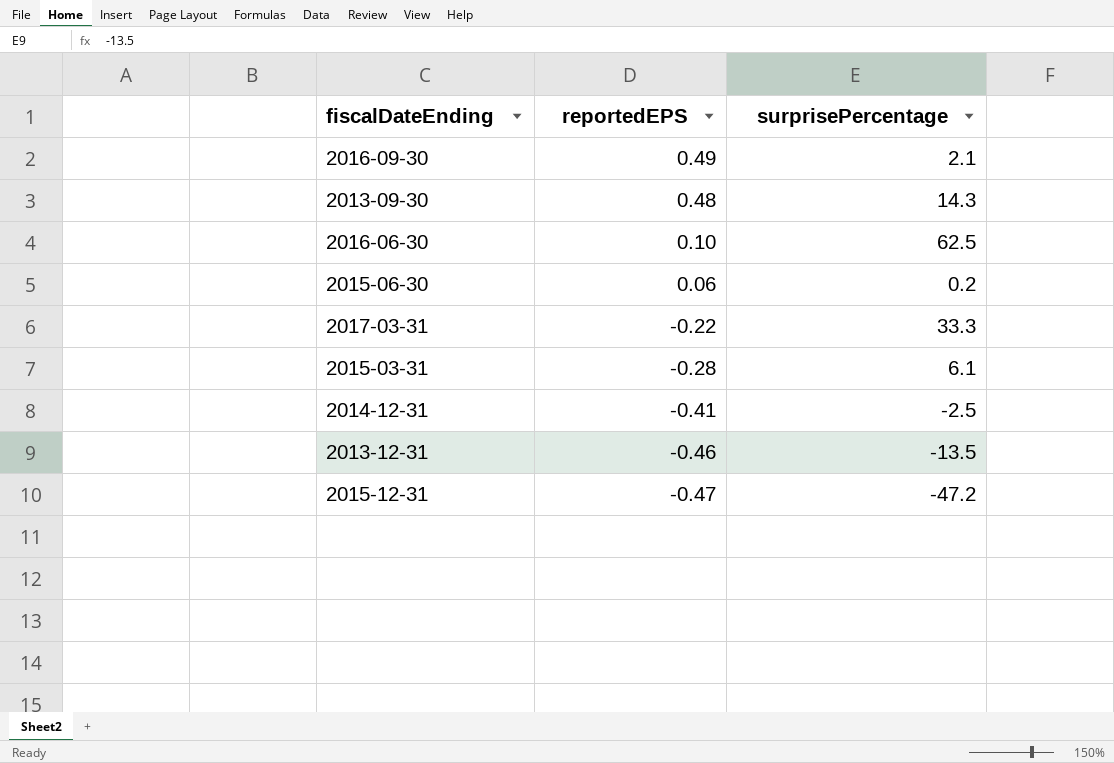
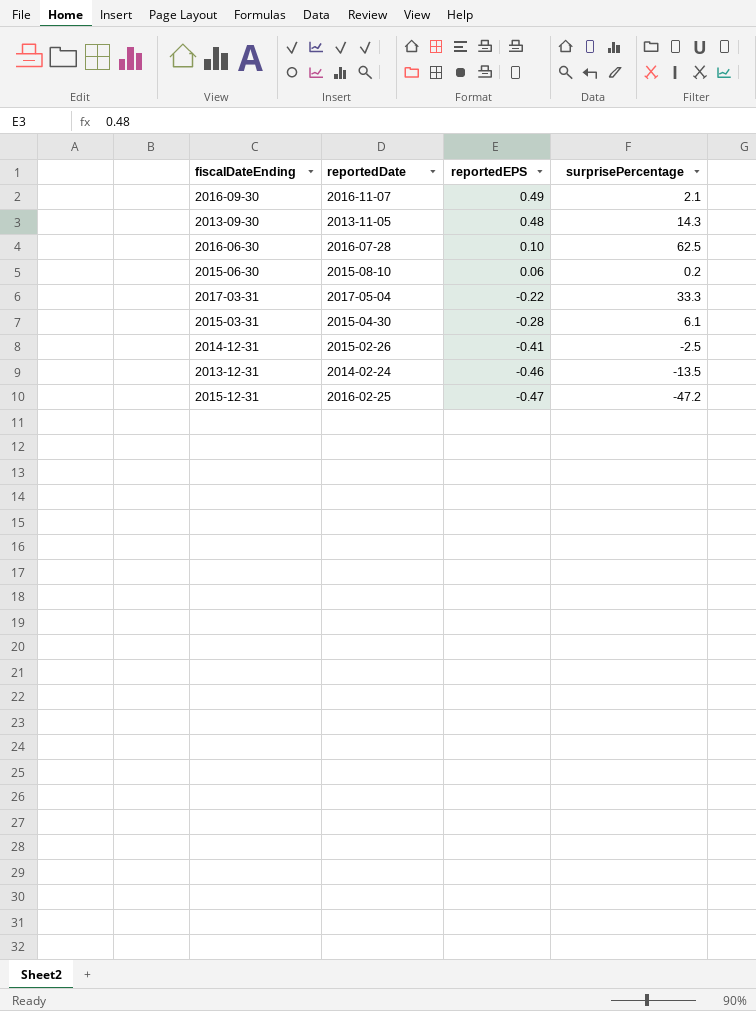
column reportedDate | position: none -> 2

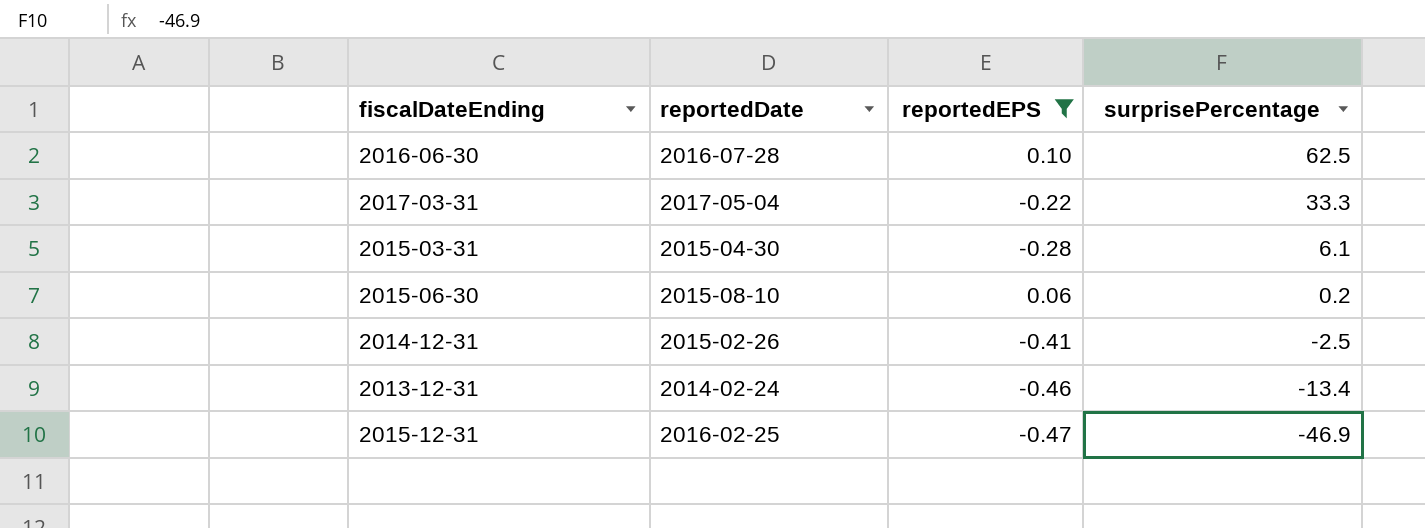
filter: none -> reportedEPS <= 0.10
row order: reportedEPS descending -> surprisePercentage descending
2013-12-31 | surprisePercentage: -13.5 -> -13.4
2015-12-31 | surprisePercentage: -47.2 -> -46.9

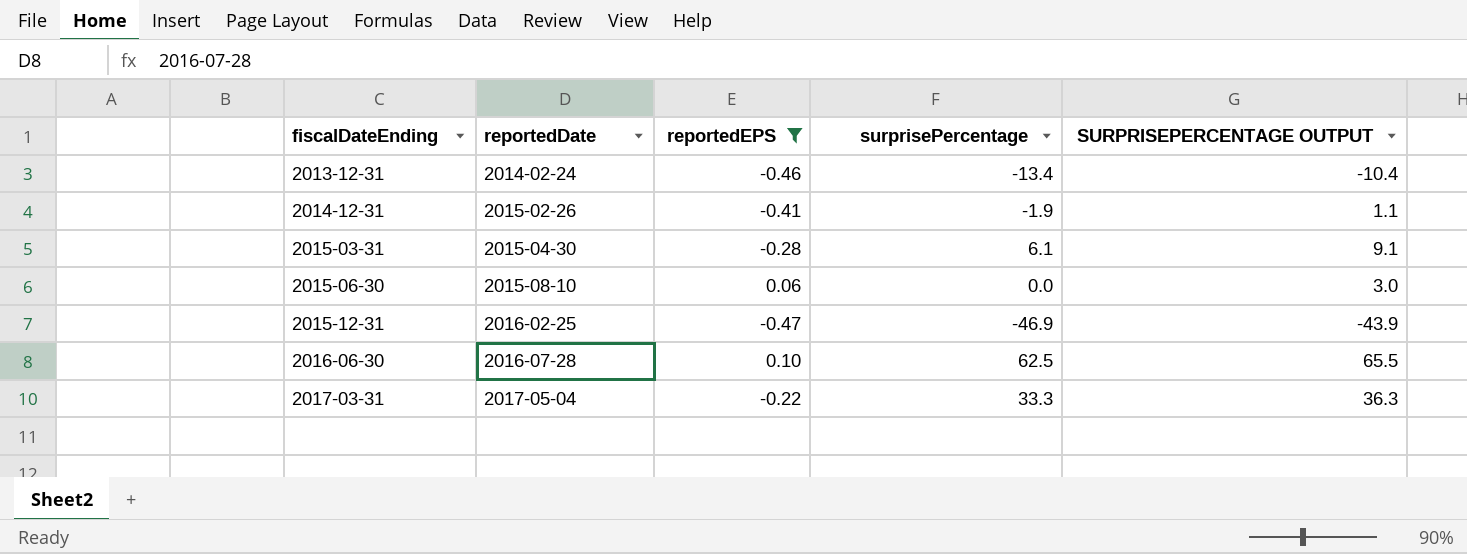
row order: surprisePercentage descending -> fiscalDateEnding ascending
column SURPRISEPERCENTAGE OUTPUT | formula: none -> [surprisePercentage] + 3
2014-12-31 | surprisePercentage: -2.5 -> -1.9
2015-06-30 | surprisePercentage: 0.2 -> 0.0

